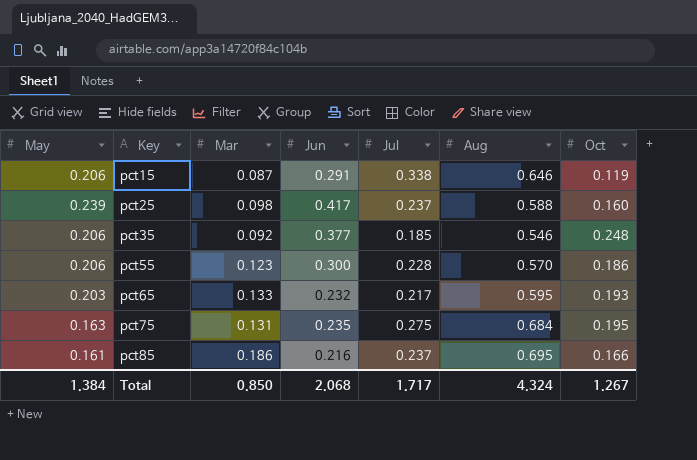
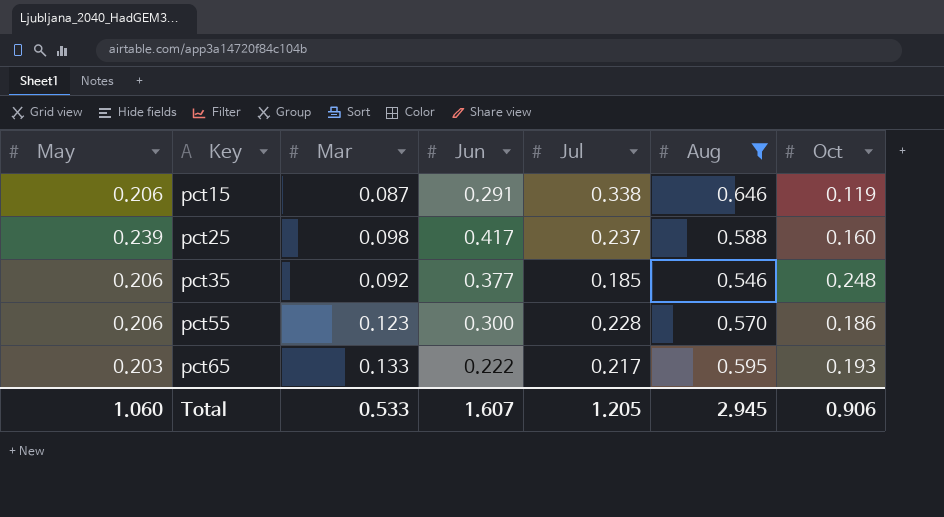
filter: none -> Aug <= 0.646
pct65 | Jun: 0.232 -> 0.222
Total | May: 1.384 -> 1.060
Total | Mar: 0.850 -> 0.533
Total | Jun: 2.068 -> 1.607
Total | Jul: 1.717 -> 1.205
Total | Aug: 4.324 -> 2.945
Total | Oct: 1.267 -> 0.906

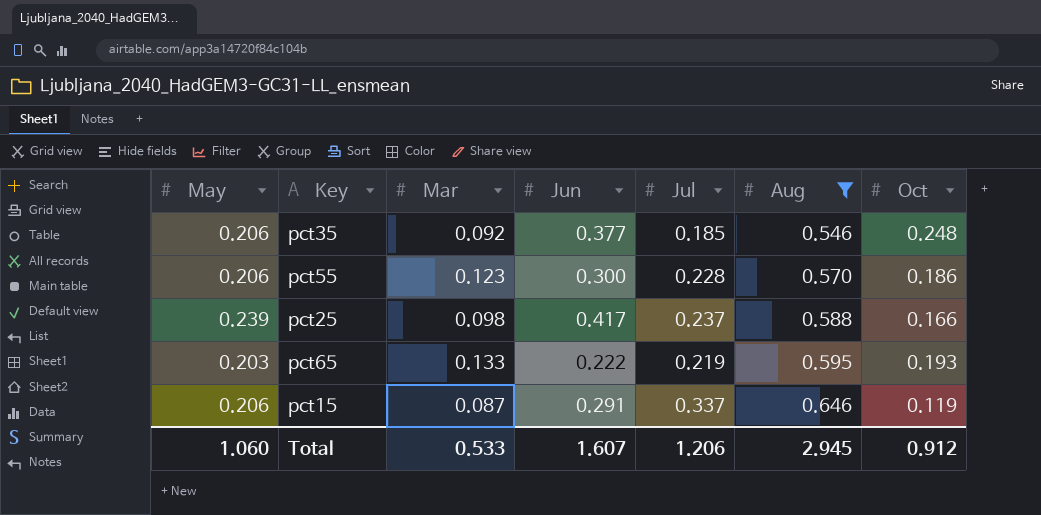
row order: Key ascending -> Aug ascending
pct25 | Oct: 0.160 -> 0.166
pct65 | Jul: 0.217 -> 0.219
pct15 | Jul: 0.338 -> 0.337
Total | Jul: 1.205 -> 1.206
Total | Oct: 0.906 -> 0.912

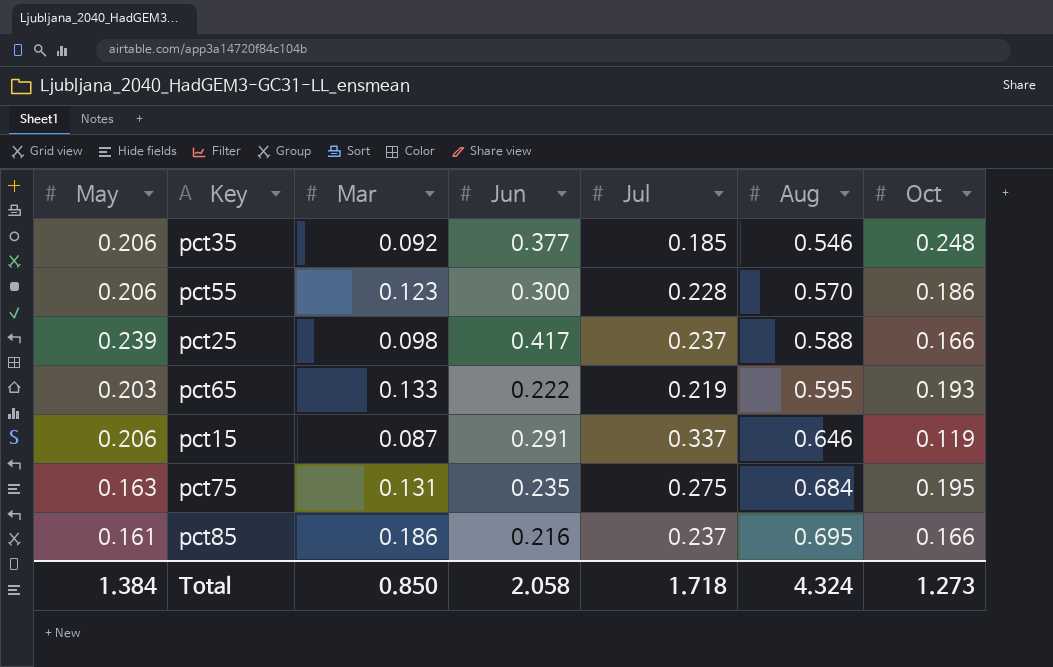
filter: Aug <= 0.646 -> none
Total | May: 1.060 -> 1.384
Total | Mar: 0.533 -> 0.850
Total | Jun: 1.607 -> 2.058
Total | Jul: 1.206 -> 1.718
Total | Aug: 2.945 -> 4.324
Total | Oct: 0.912 -> 1.273

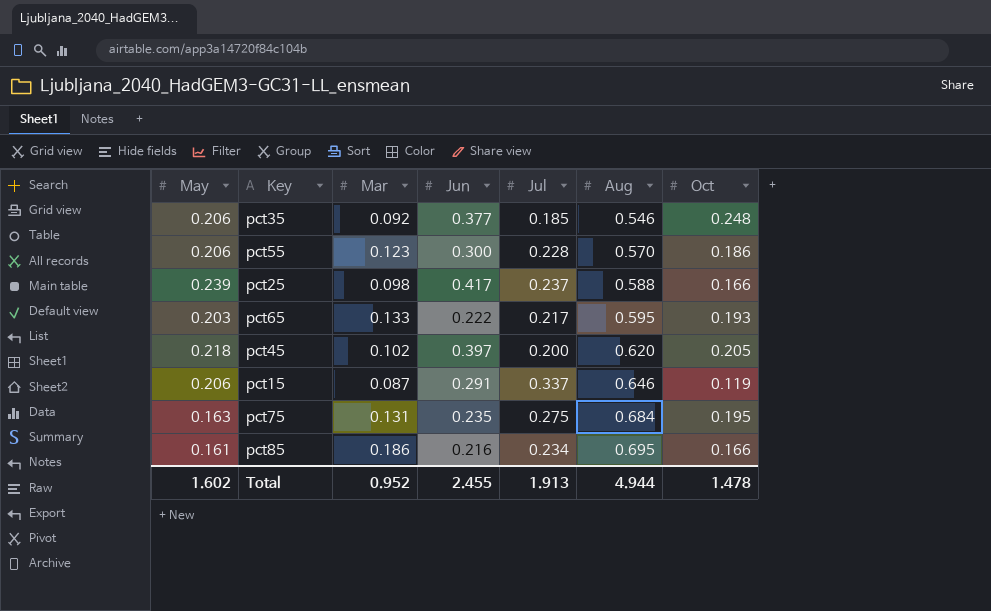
pct65 | Jul: 0.219 -> 0.217
row pct45: none -> 0.218 | 0.102 | 0.397 | 0.200 | 0.620 | 0.205
pct85 | Jul: 0.237 -> 0.234
Total | May: 1.384 -> 1.602
Total | Mar: 0.850 -> 0.952
Total | Jun: 2.058 -> 2.455
Total | Jul: 1.718 -> 1.913
Total | Aug: 4.324 -> 4.944
Total | Oct: 1.273 -> 1.478

